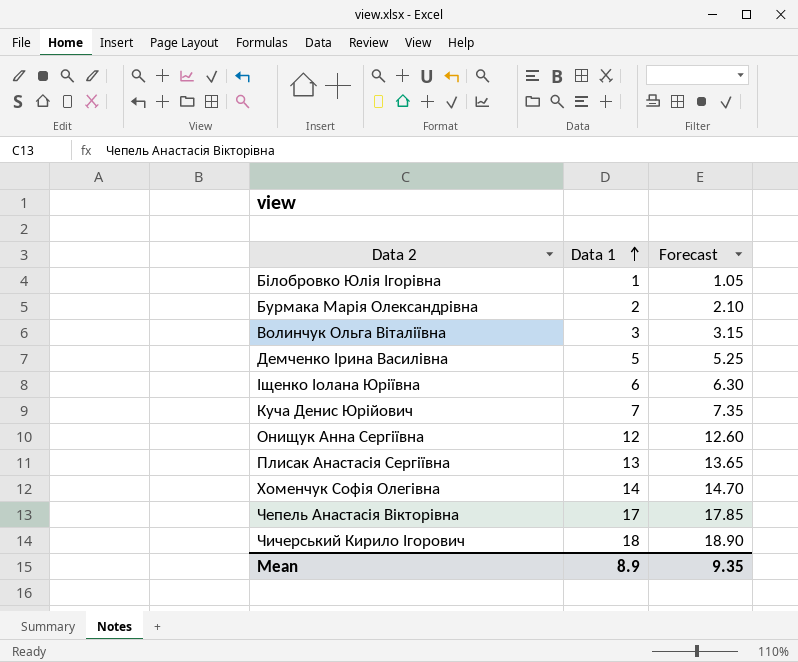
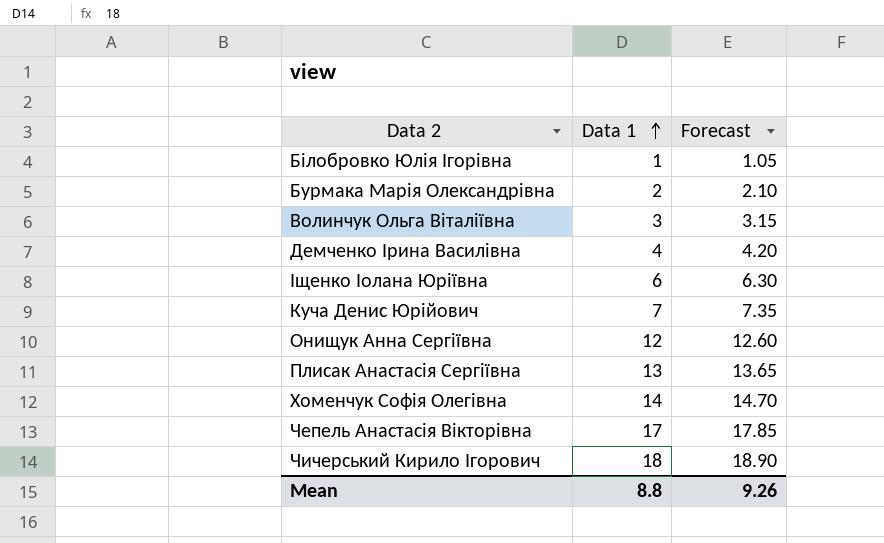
Демченко Ірина Василівна | Data 1: 5 -> 4
Демченко Ірина Василівна | Forecast: 5.25 -> 4.20
Mean | Data 1: 8.9 -> 8.8
Mean | Forecast: 9.35 -> 9.26

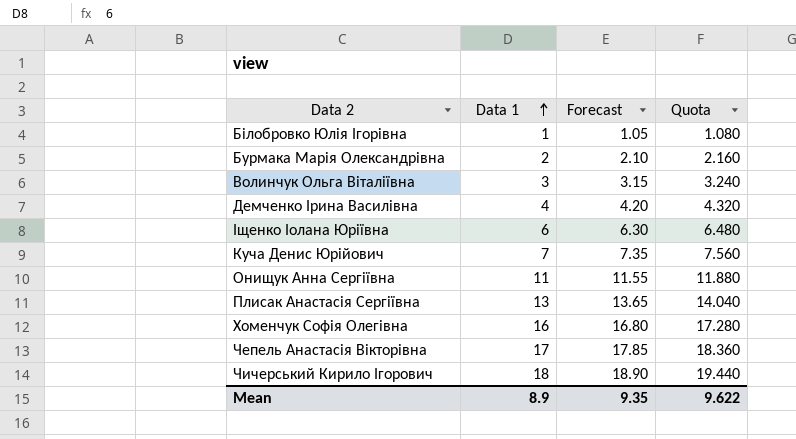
column Quota | formula: none -> [Data 1] * 1.08
Онищук Анна Сергіївна | Data 1: 12 -> 11
Онищук Анна Сергіївна | Forecast: 12.60 -> 11.55
Хоменчук Софія Олегівна | Data 1: 14 -> 16
Хоменчук Софія Олегівна | Forecast: 14.70 -> 16.80
Mean | Data 1: 8.8 -> 8.9
Mean | Forecast: 9.26 -> 9.35

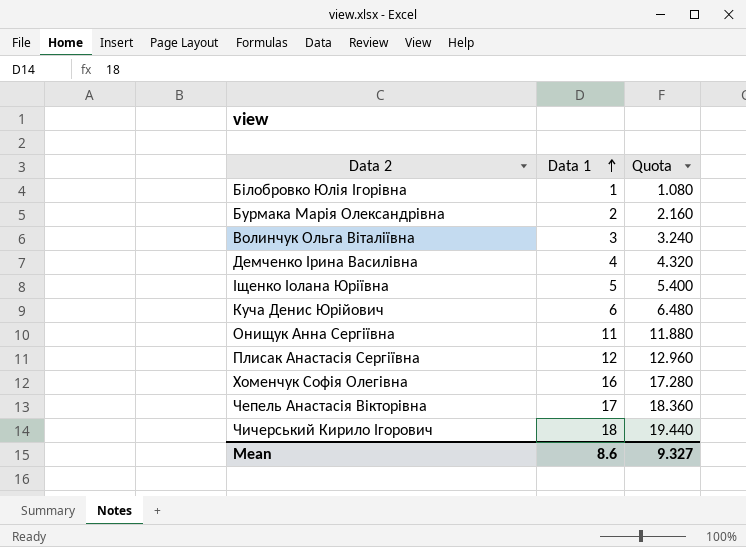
column Forecast | formula: [Data 1] * 1.05 -> none
Іщенко Іолана Юріївна | Data 1: 6 -> 5
Іщенко Іолана Юріївна | Quota: 6.480 -> 5.400
Куча Денис Юрійович | Data 1: 7 -> 6
Куча Денис Юрійович | Quota: 7.560 -> 6.480
Плисак Анастасія Сергіївна | Data 1: 13 -> 12
Плисак Анастасія Сергіївна | Quota: 14.040 -> 12.960
Mean | Data 1: 8.9 -> 8.6
Mean | Quota: 9.622 -> 9.327

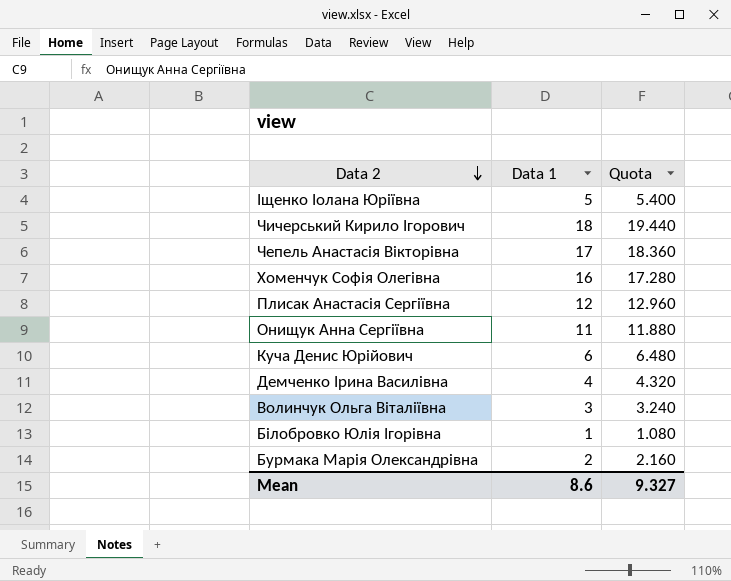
row order: Data 1 ascending -> Data 2 descending

